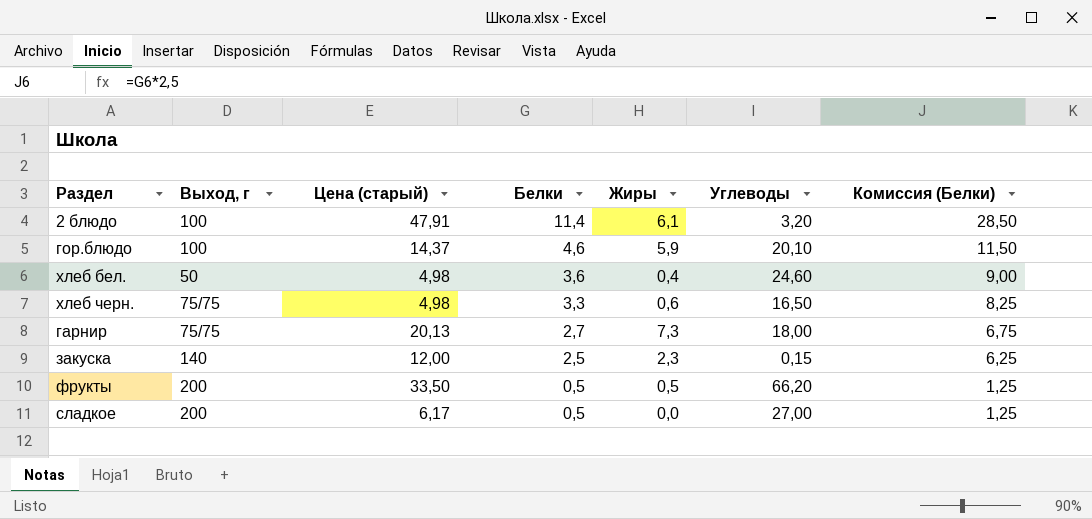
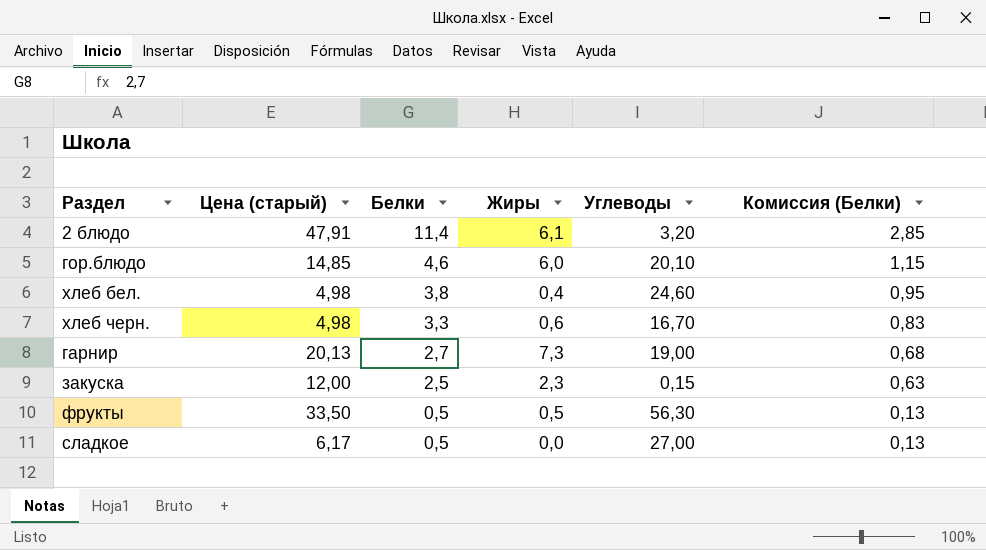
column Выход, г | position: 2 -> none
column Комиссия (Белки) | formula: [Белки] * 2,5 -> [Белки] * 0,25
гор.блюдо | Цена (старый): 14,37 -> 14,85
гор.блюдо | Жиры: 5,9 -> 6,0
хлеб бел. | Белки: 3,6 -> 3,8
хлеб черн. | Углеводы: 16,50 -> 16,70
гарнир | Углеводы: 18,00 -> 19,00
фрукты | Углеводы: 66,20 -> 56,30

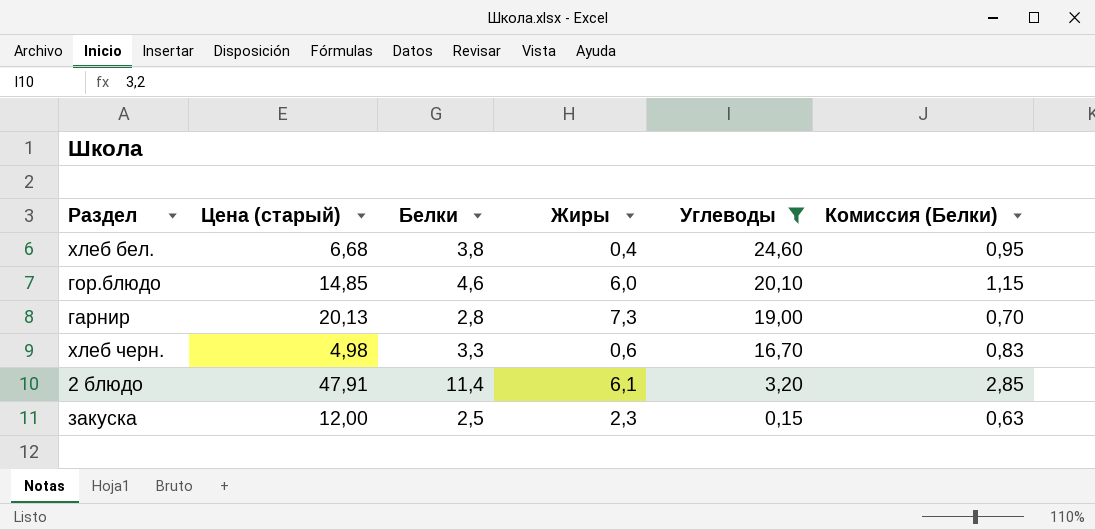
filter: none -> Углеводы <= 24,60
row order: Белки descending -> Углеводы descending
хлеб бел. | Цена (старый): 4,98 -> 6,68
гарнир | Белки: 2,7 -> 2,8
гарнир | Комиссия (Белки): 0,68 -> 0,70

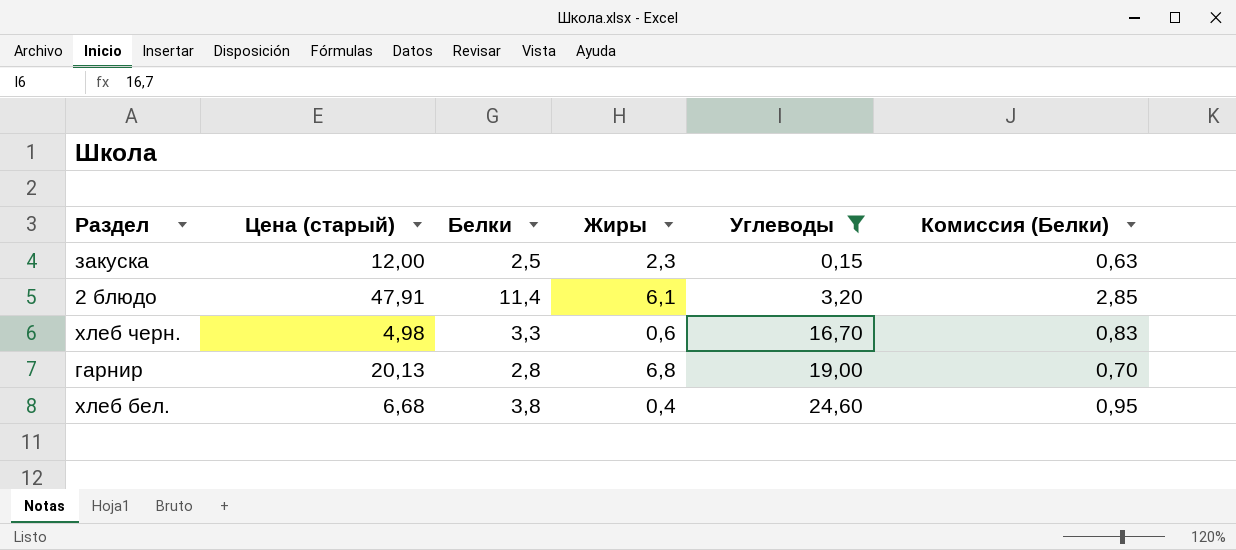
row order: Углеводы descending -> Углеводы ascending
row гор.блюдо: 14,85 | 4,6 | 6,0 | 20,10 | 1,15 -> none
гарнир | Жиры: 7,3 -> 6,8

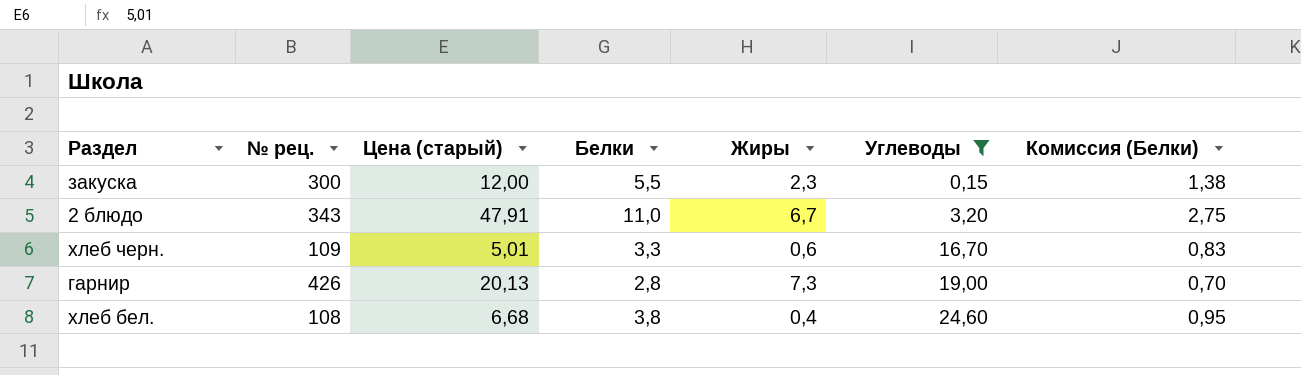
column № рец. | position: none -> 2
закуска | Белки: 2,5 -> 5,5
закуска | Комиссия (Белки): 0,63 -> 1,38
2 блюдо | Белки: 11,4 -> 11,0
2 блюдо | Жиры: 6,1 -> 6,7
2 блюдо | Комиссия (Белки): 2,85 -> 2,75
хлеб черн. | Цена (старый): 4,98 -> 5,01
гарнир | Жиры: 6,8 -> 7,3

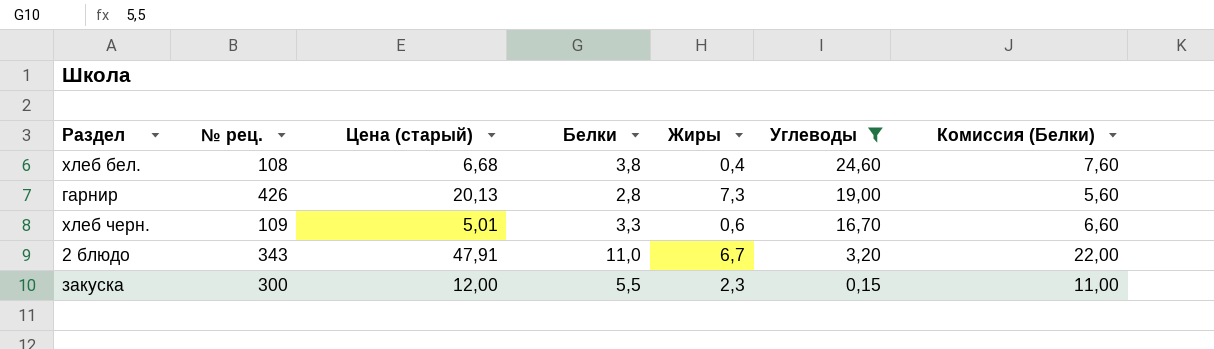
row order: Углеводы ascending -> Углеводы descending
column Комиссия (Белки) | formula: [Белки] * 0,25 -> [Белки] * 2

